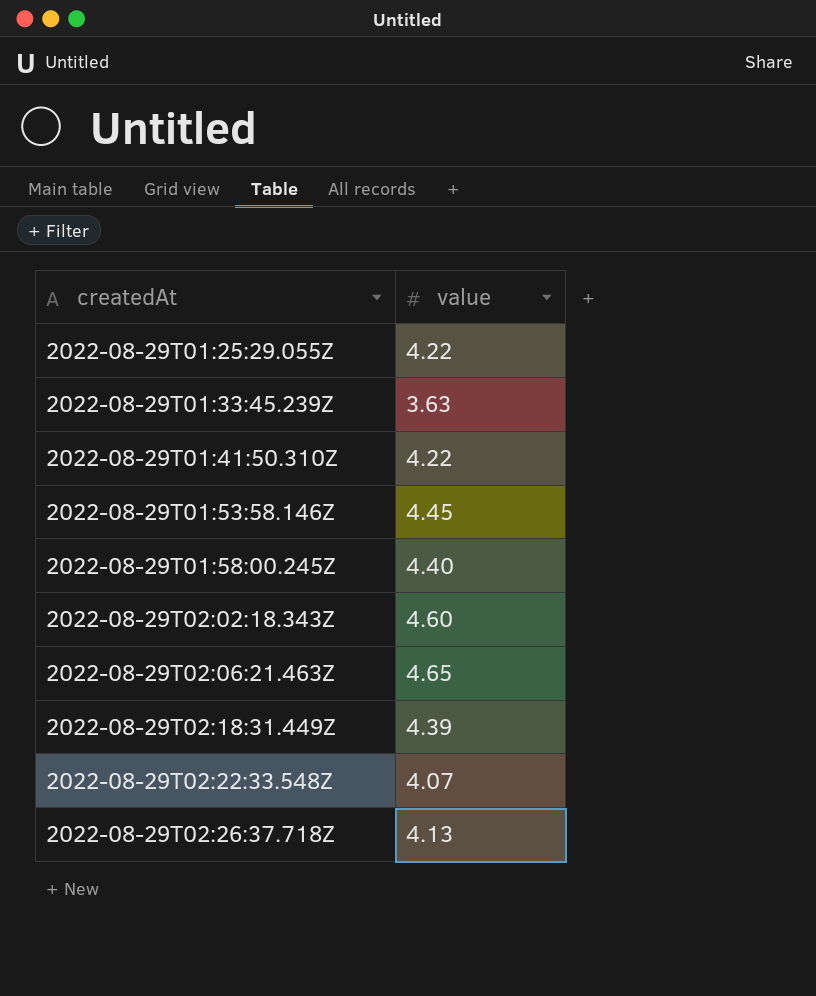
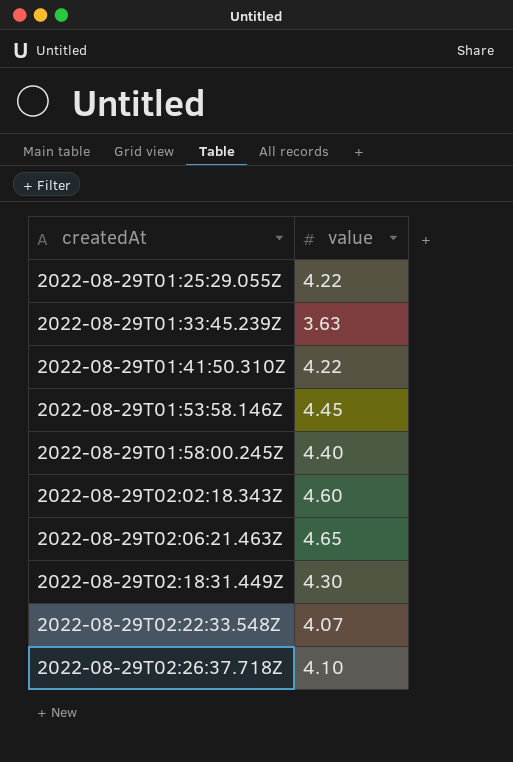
2022-08-29T02:18:31.449Z | value: 4.39 -> 4.30
2022-08-29T02:26:37.718Z | value: 4.13 -> 4.10

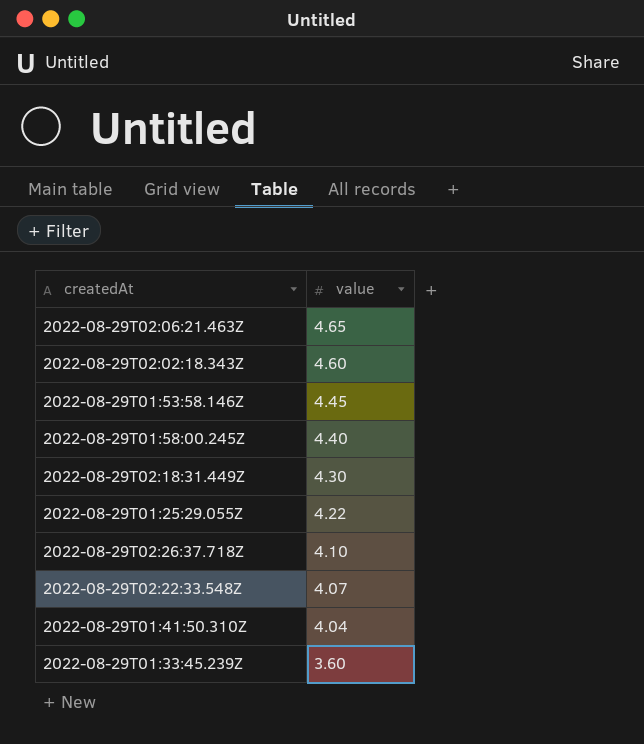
row order: createdAt ascending -> value descending
2022-08-29T01:41:50.310Z | value: 4.22 -> 4.04
2022-08-29T01:33:45.239Z | value: 3.63 -> 3.60

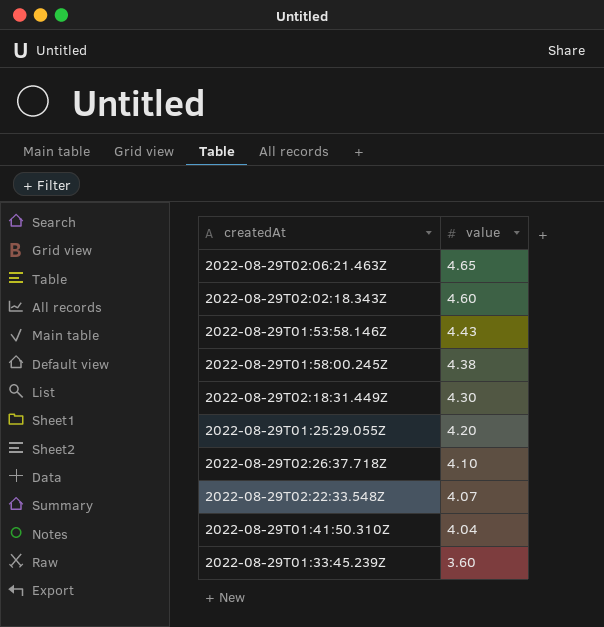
2022-08-29T01:53:58.146Z | value: 4.45 -> 4.43
2022-08-29T01:58:00.245Z | value: 4.40 -> 4.38
2022-08-29T01:25:29.055Z | value: 4.22 -> 4.20

